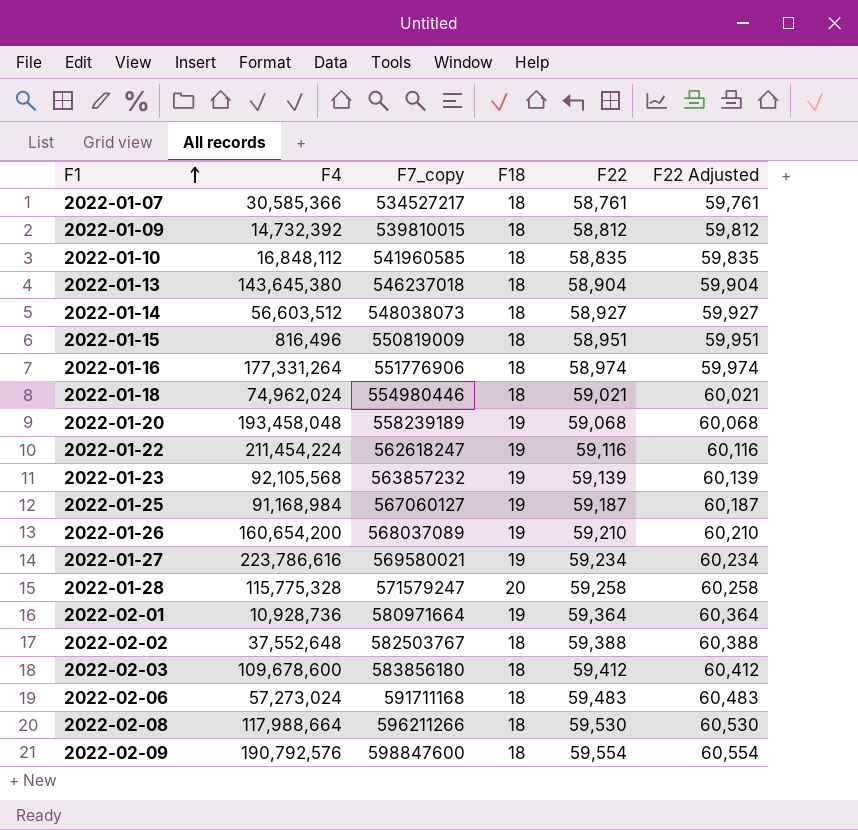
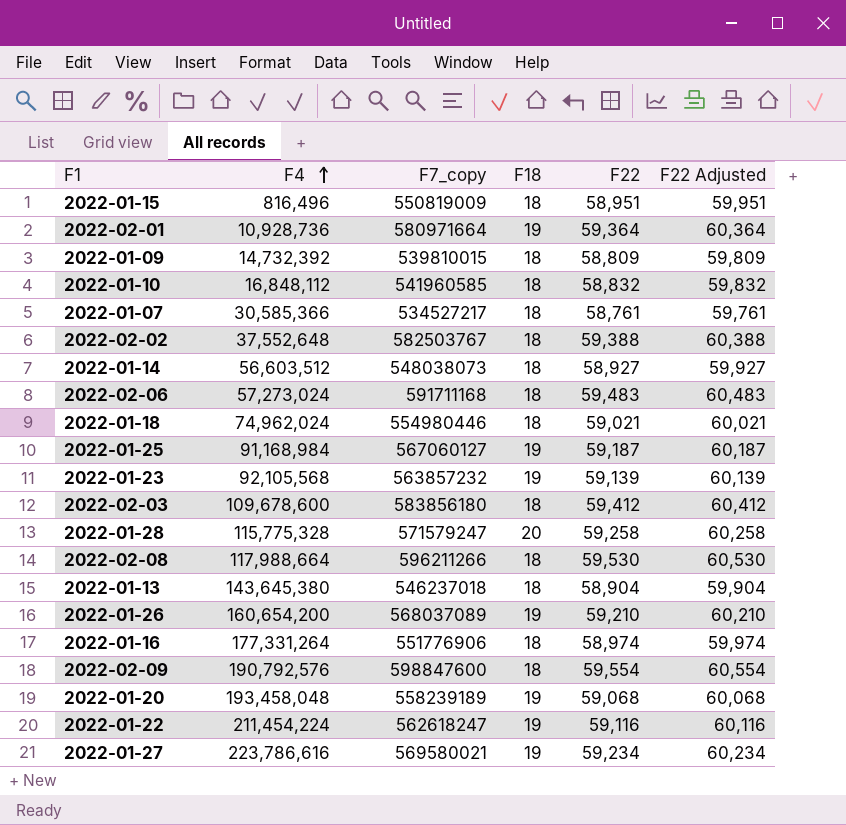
row order: F1 ascending -> F4 ascending
2022-01-09 | F22: 58,812 -> 58,809
2022-01-09 | F22 Adjusted: 59,812 -> 59,809
2022-01-10 | F22: 58,835 -> 58,832
2022-01-10 | F22 Adjusted: 59,835 -> 59,832

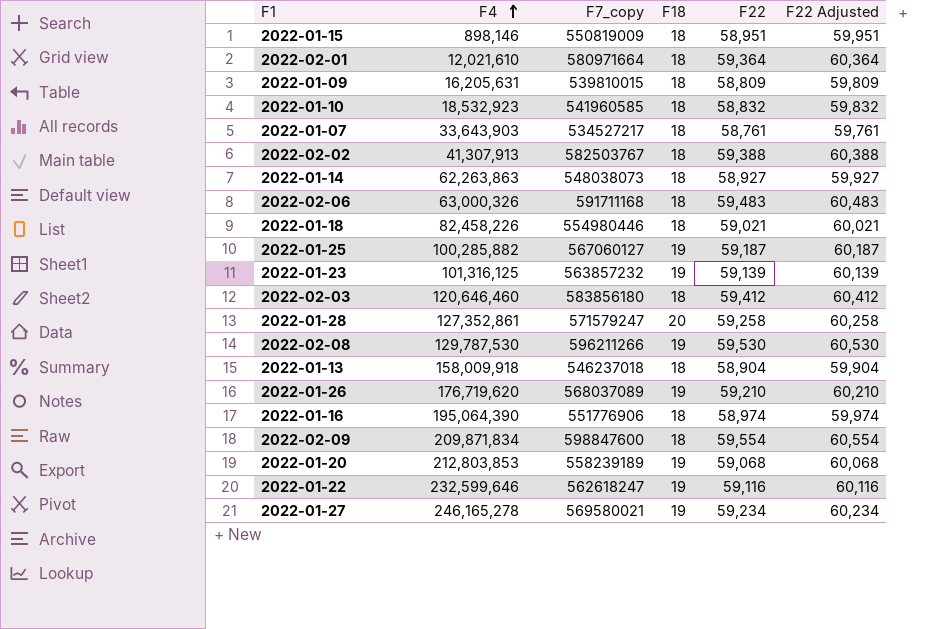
2022-01-15 | F4: 816,496 -> 898,146
2022-02-01 | F4: 10,928,736 -> 12,021,610
2022-02-01 | F18: 19 -> 18
2022-01-09 | F4: 14,732,392 -> 16,205,631
2022-01-10 | F4: 16,848,112 -> 18,532,923
2022-01-07 | F4: 30,585,366 -> 33,643,903
2022-02-02 | F4: 37,552,648 -> 41,307,913
2022-01-14 | F4: 56,603,512 -> 62,263,863
2022-02-06 | F4: 57,273,024 -> 63,000,326
2022-01-18 | F4: 74,962,024 -> 82,458,226
2022-01-25 | F4: 91,168,984 -> 100,285,882
2022-01-23 | F4: 92,105,568 -> 101,316,125
2022-02-03 | F4: 109,678,600 -> 120,646,460
2022-01-28 | F4: 115,775,328 -> 127,352,861
2022-02-08 | F4: 117,988,664 -> 129,787,530
2022-02-08 | F18: 18 -> 19
2022-01-13 | F4: 143,645,380 -> 158,009,918
2022-01-26 | F4: 160,654,200 -> 176,719,620
2022-01-16 | F4: 177,331,264 -> 195,064,390
2022-02-09 | F4: 190,792,576 -> 209,871,834
2022-01-20 | F4: 193,458,048 -> 212,803,853
2022-01-22 | F4: 211,454,224 -> 232,599,646
2022-01-27 | F4: 223,786,616 -> 246,165,278

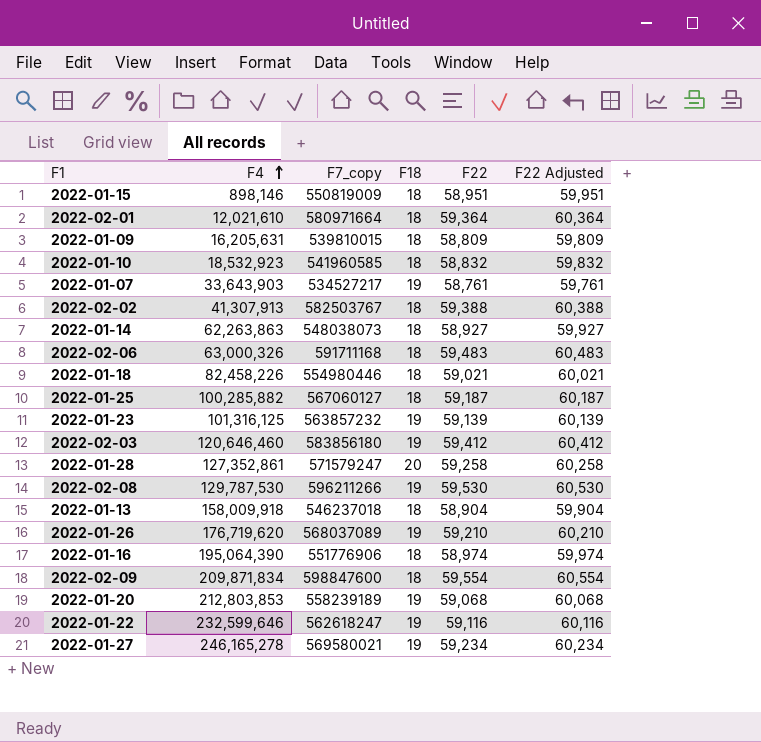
2022-01-07 | F18: 18 -> 19
2022-01-25 | F18: 19 -> 18
2022-02-03 | F18: 18 -> 19

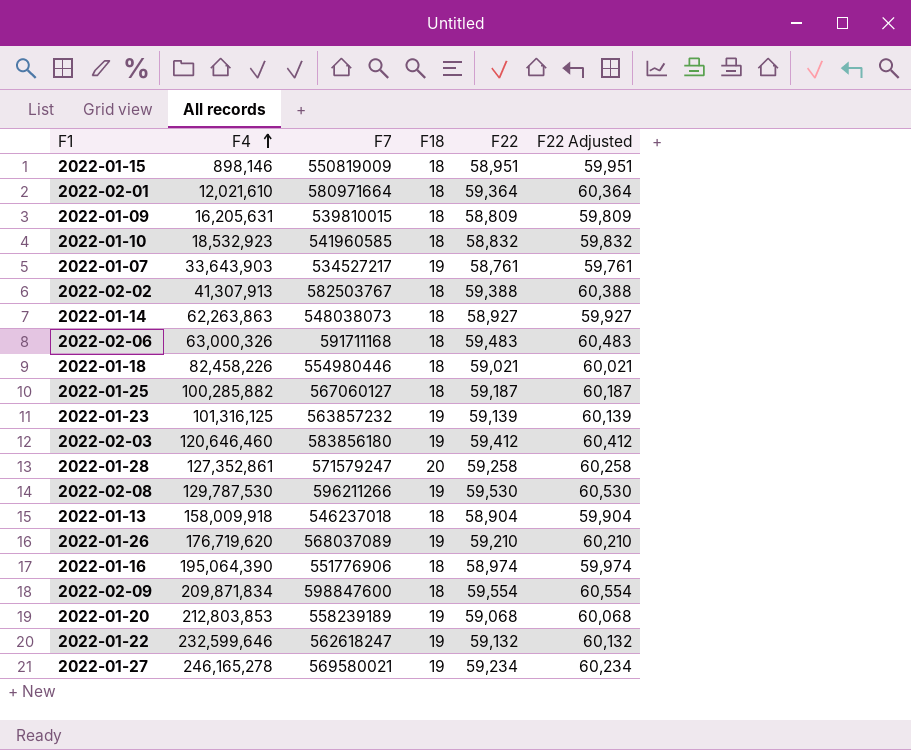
column name: F7_copy -> F7
2022-01-22 | F22: 59,116 -> 59,132
2022-01-22 | F22 Adjusted: 60,116 -> 60,132

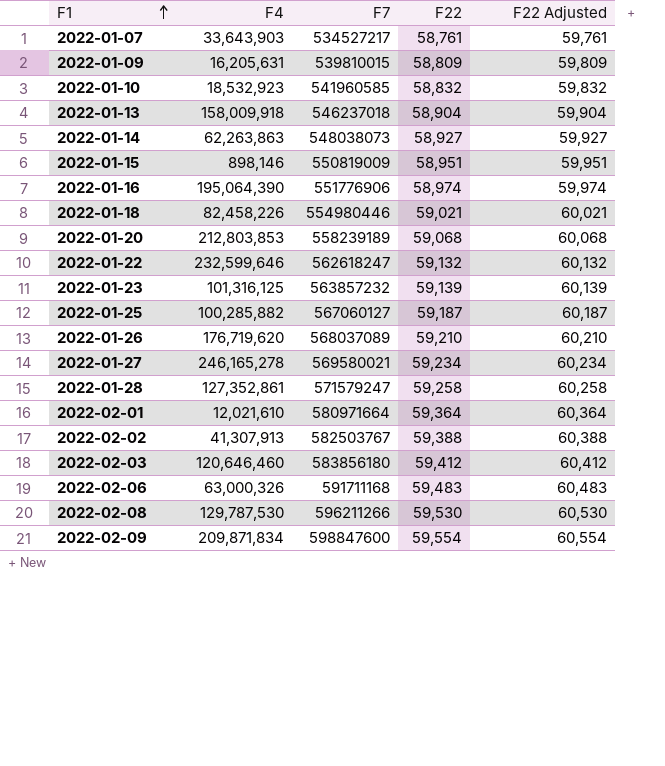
row order: F4 ascending -> F1 ascending
column F18 | position: 4 -> none

